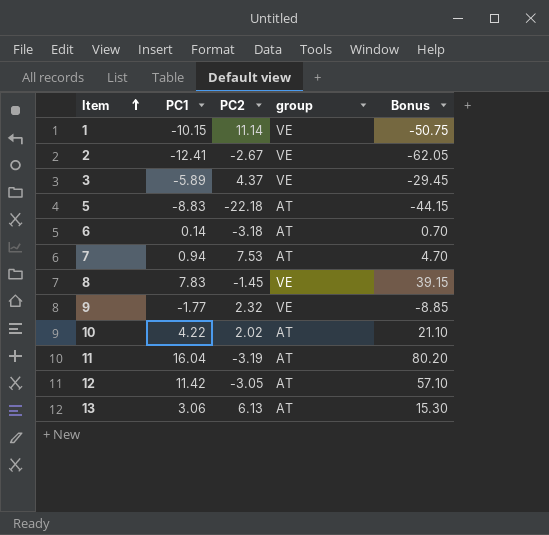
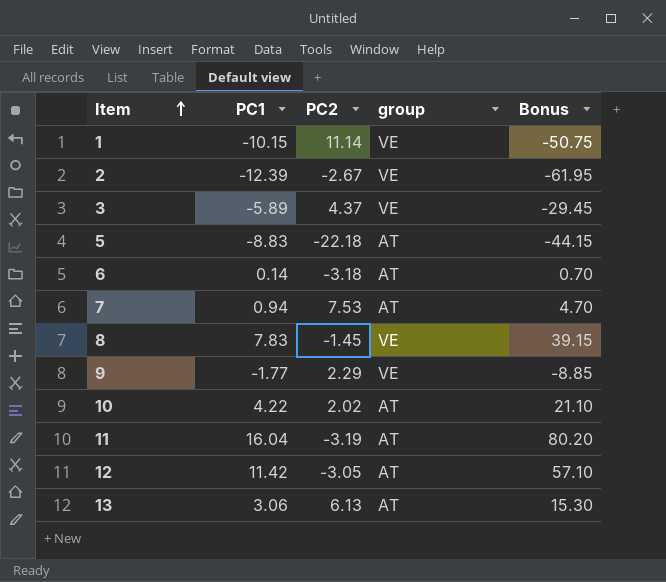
2 | PC1: -12.41 -> -12.39
2 | Bonus: -62.05 -> -61.95
9 | PC2: 2.32 -> 2.29

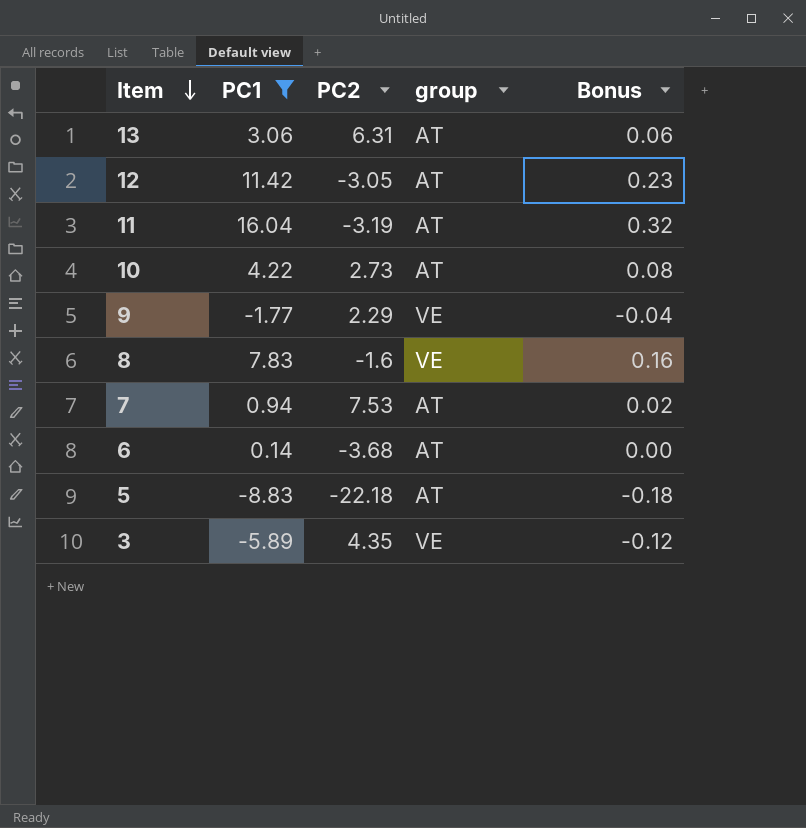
filter: none -> PC1 >= -8.83
row order: Item ascending -> Item descending
column Bonus | formula: [PC1] * 5 -> [PC1] * 0.02
13 | PC2: 6.13 -> 6.31
10 | PC2: 2.02 -> 2.73
8 | PC2: -1.45 -> -1.6
6 | PC2: -3.18 -> -3.68
3 | PC2: 4.37 -> 4.35

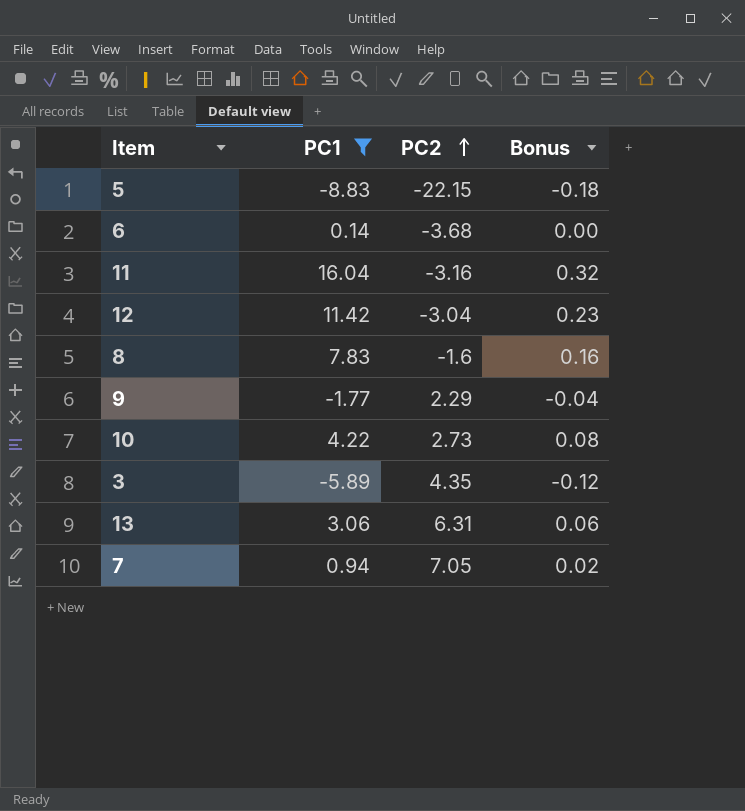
row order: Item descending -> PC2 ascending
column group | position: 4 -> none
5 | PC2: -22.18 -> -22.15
11 | PC2: -3.19 -> -3.16
12 | PC2: -3.05 -> -3.04
7 | PC2: 7.53 -> 7.05

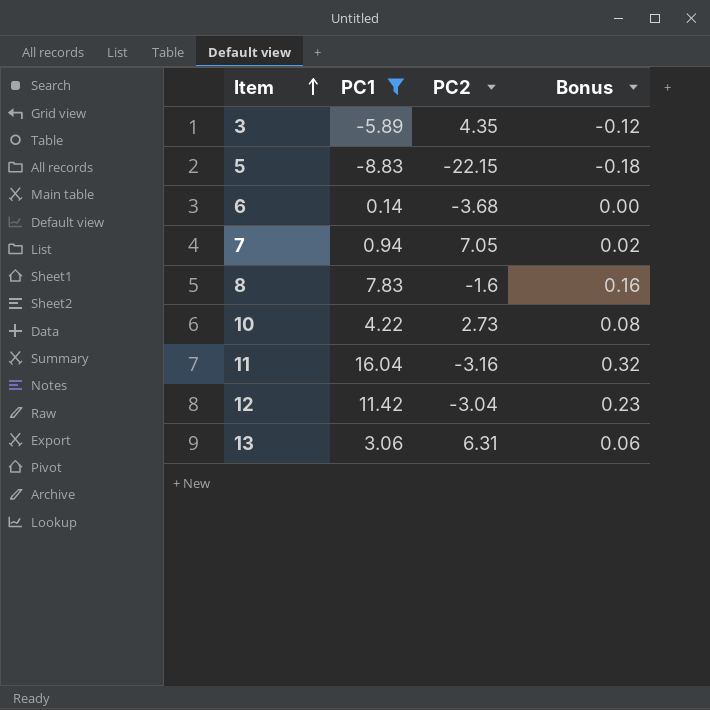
row order: PC2 ascending -> Item ascending
row 9: -1.77 | 2.29 | -0.04 -> none

